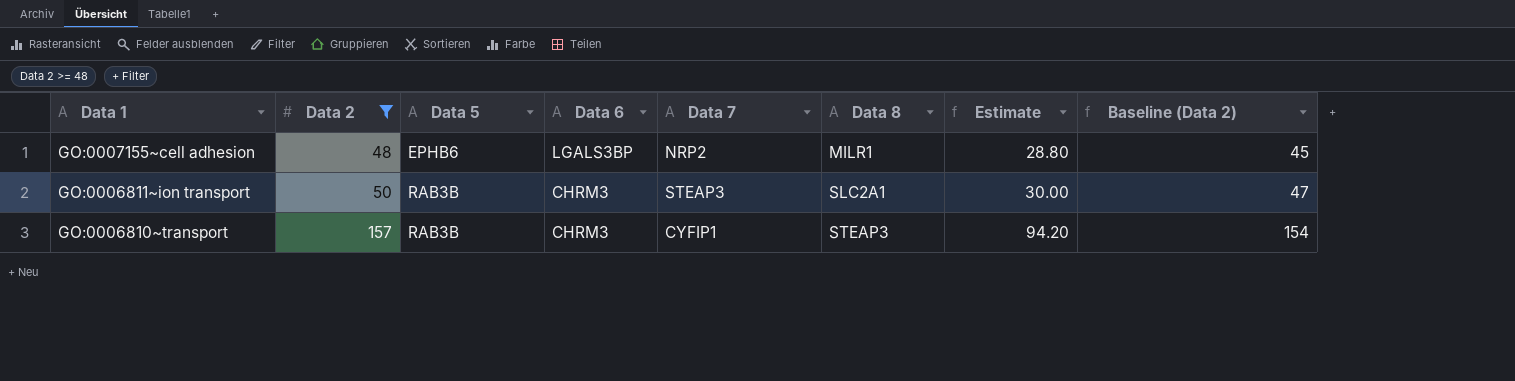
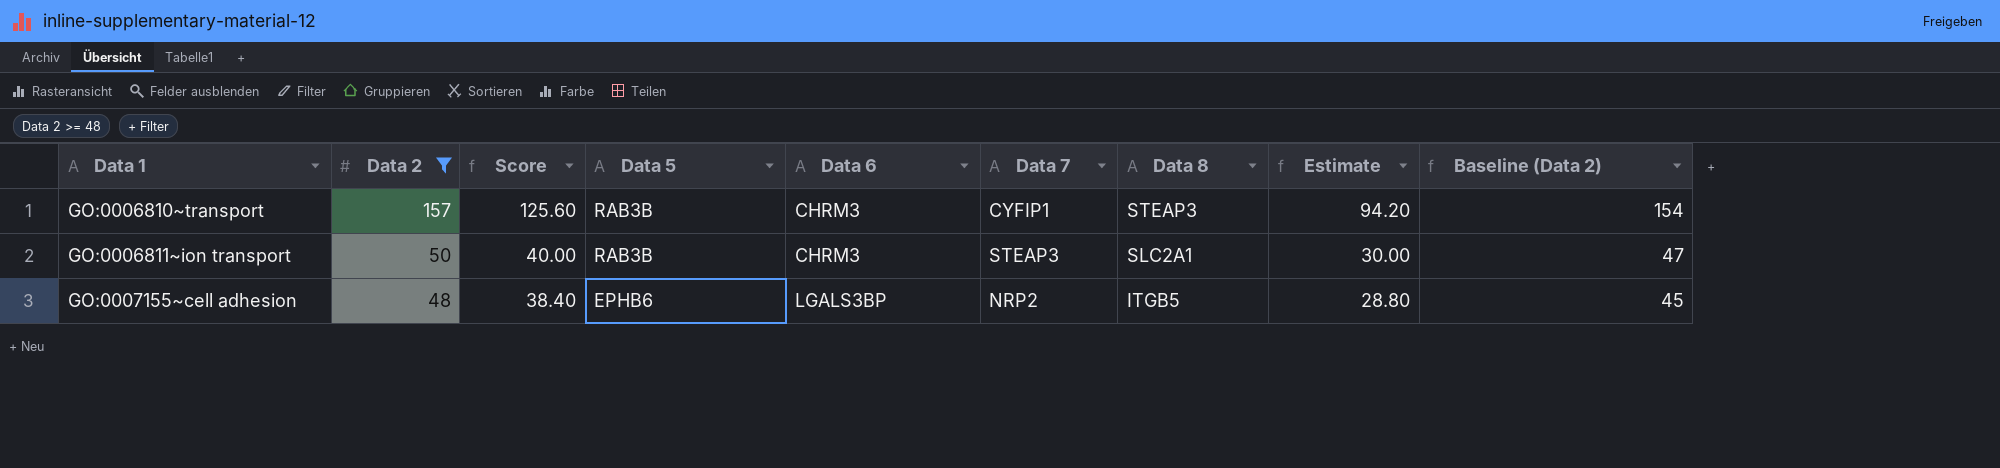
row order: Data 1 descending -> Data 1 ascending
column Score | formula: none -> [Data 2] * 0.8
GO:0007155~cell adhesion | Data 8: MILR1 -> ITGB5

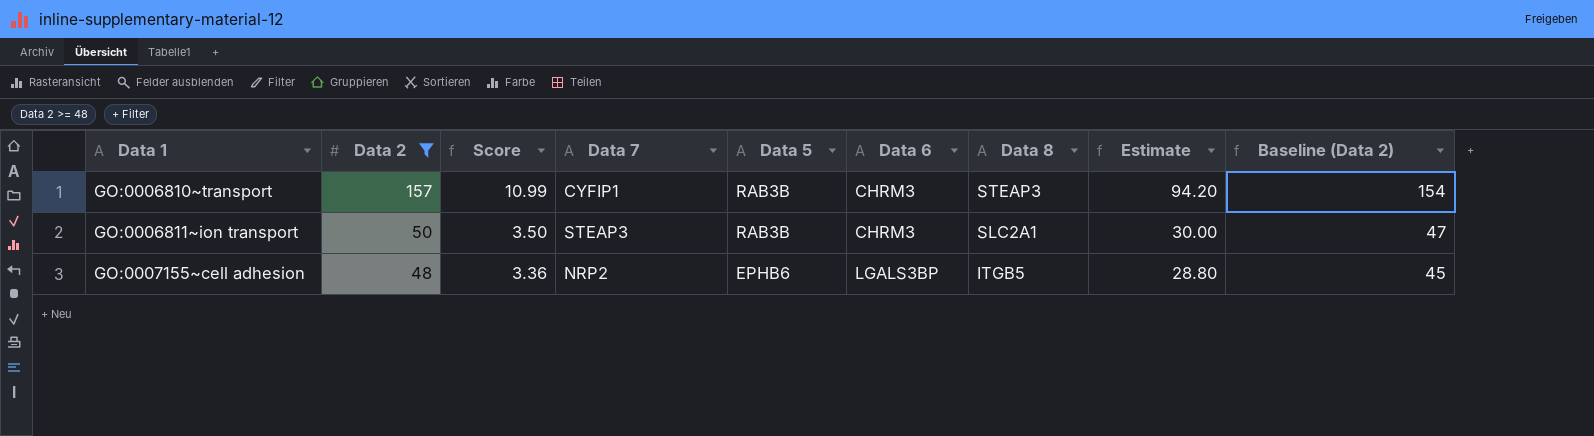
column Score | formula: [Data 2] * 0.8 -> [Data 2] * 0.07
column Data 7 | position: 6 -> 4

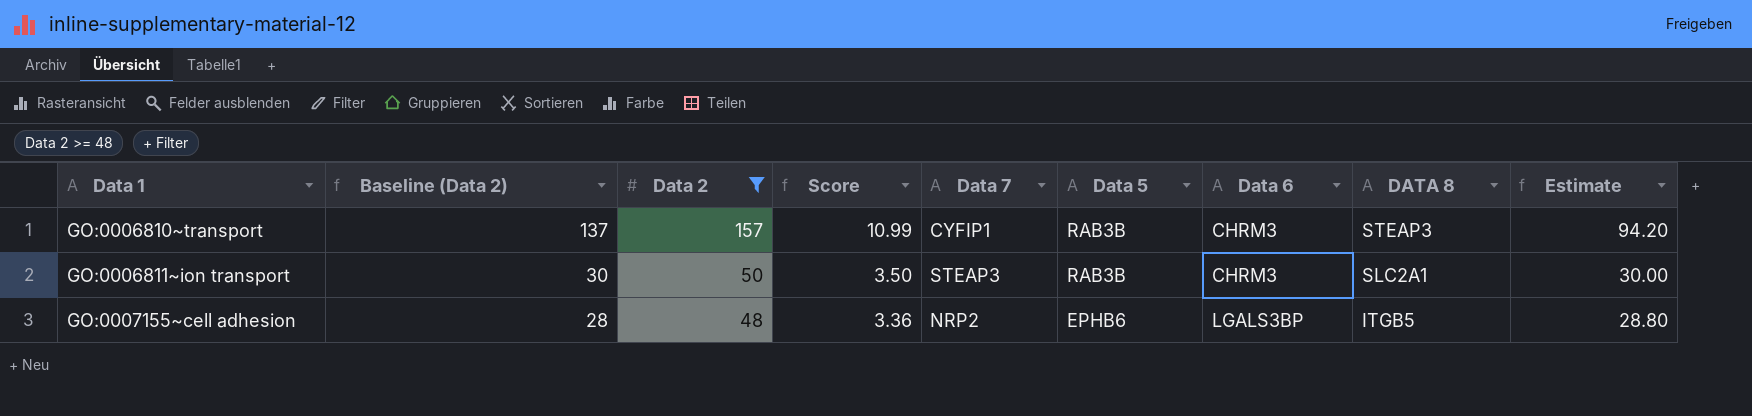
column Baseline (Data 2) | formula: [Data 2] - 3 -> [Data 2] - 20
column Baseline (Data 2) | position: 9 -> 2
column name: Data 8 -> DATA 8

